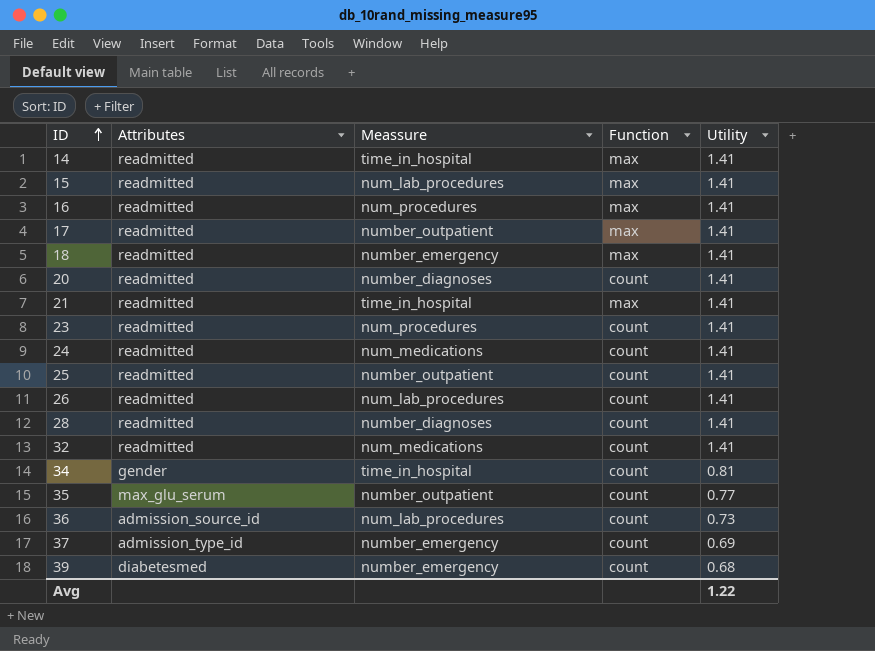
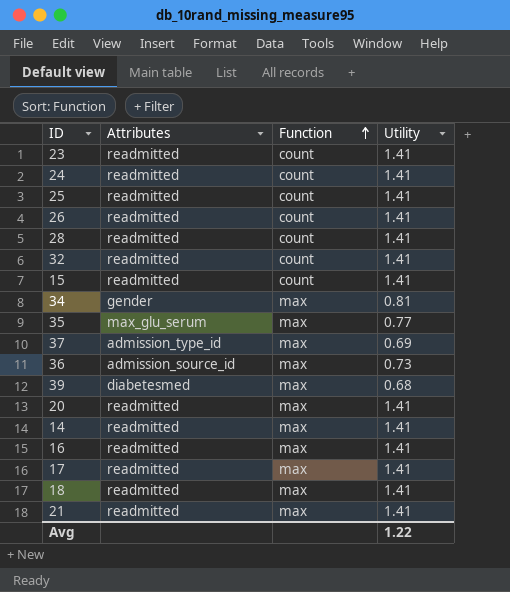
row order: ID ascending -> Function ascending
column Meassure | position: 3 -> none
15 | Function: max -> count
34 | Function: count -> max
35 | Function: count -> max
37 | Function: count -> max
36 | Function: count -> max
39 | Function: count -> max
20 | Function: count -> max

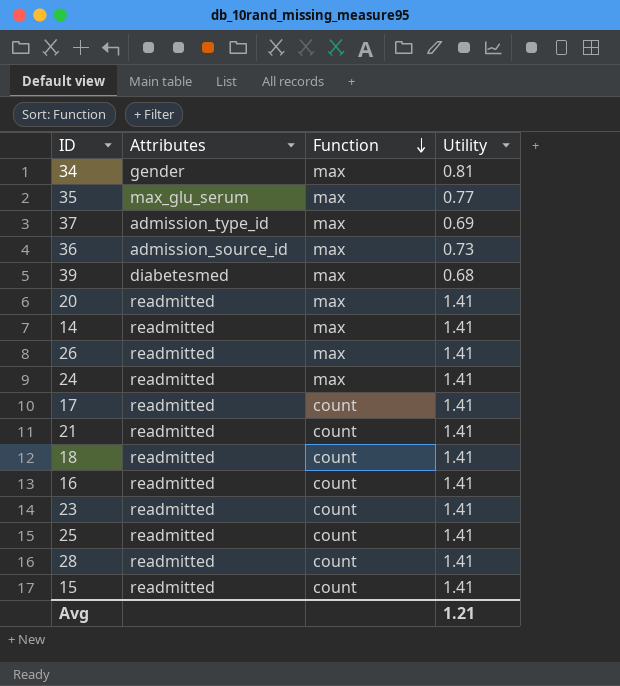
row order: Function ascending -> Function descending
row 32: readmitted | count | 1.41 -> none
26 | Function: count -> max
24 | Function: count -> max
17 | Function: max -> count
21 | Function: max -> count
18 | Function: max -> count
16 | Function: max -> count
Avg | Utility: 1.22 -> 1.21

